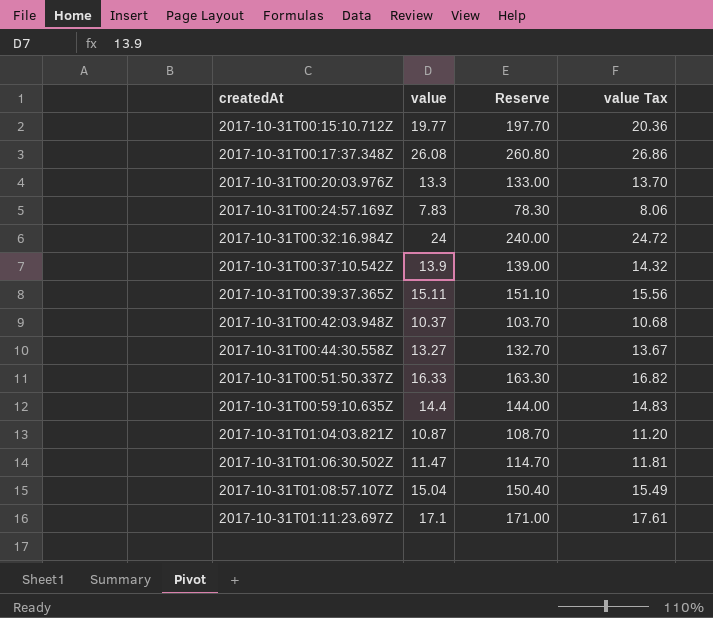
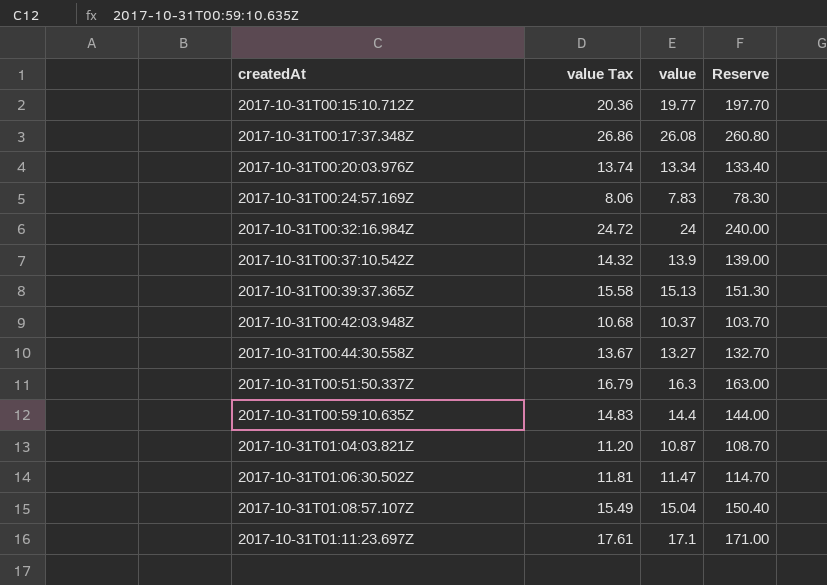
column value Tax | position: 4 -> 2
2017-10-31T00:20:03.976Z | value Tax: 13.70 -> 13.74
2017-10-31T00:20:03.976Z | value: 13.3 -> 13.34
2017-10-31T00:20:03.976Z | Reserve: 133.00 -> 133.40
2017-10-31T00:39:37.365Z | value Tax: 15.56 -> 15.58
2017-10-31T00:39:37.365Z | value: 15.11 -> 15.13
2017-10-31T00:39:37.365Z | Reserve: 151.10 -> 151.30
2017-10-31T00:51:50.337Z | value Tax: 16.82 -> 16.79
2017-10-31T00:51:50.337Z | value: 16.33 -> 16.3
2017-10-31T00:51:50.337Z | Reserve: 163.30 -> 163.00

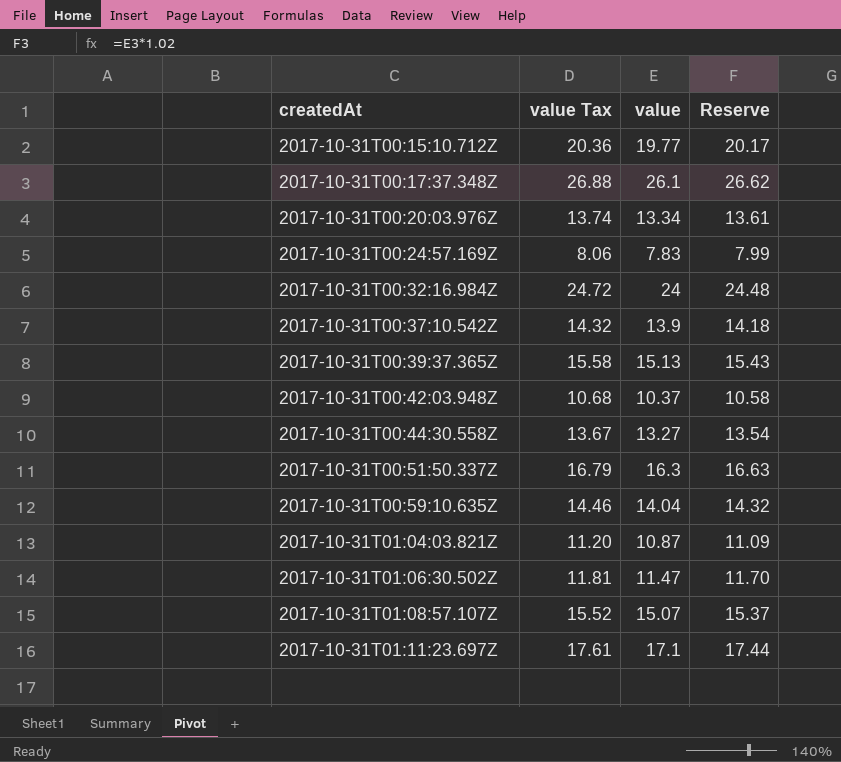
column Reserve | formula: [value] * 10 -> [value] * 1.02
2017-10-31T00:17:37.348Z | value Tax: 26.86 -> 26.88
2017-10-31T00:17:37.348Z | value: 26.08 -> 26.1
2017-10-31T00:59:10.635Z | value Tax: 14.83 -> 14.46
2017-10-31T00:59:10.635Z | value: 14.4 -> 14.04
2017-10-31T01:08:57.107Z | value Tax: 15.49 -> 15.52
2017-10-31T01:08:57.107Z | value: 15.04 -> 15.07

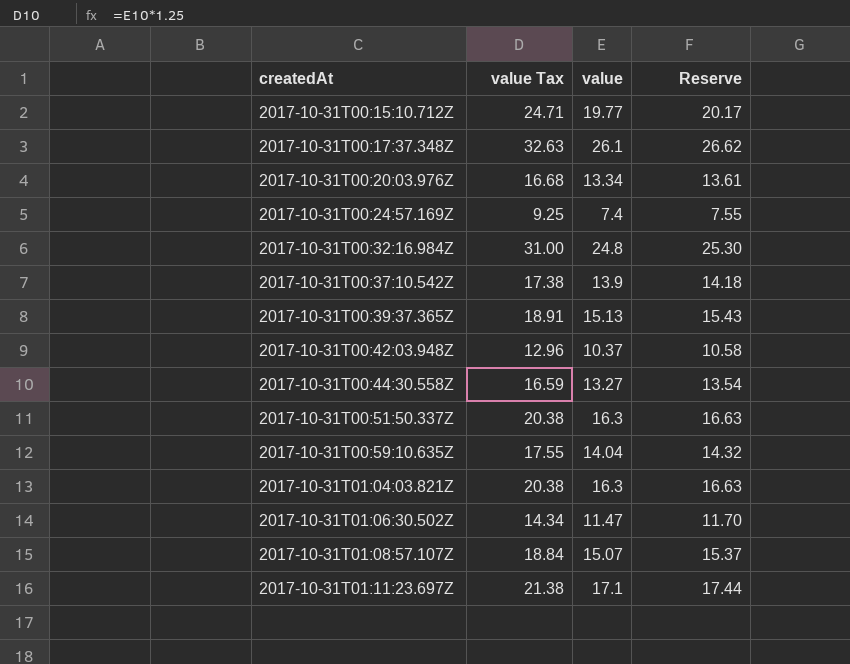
column value Tax | formula: [value] * 1.03 -> [value] * 1.25
2017-10-31T00:24:57.169Z | value: 7.83 -> 7.4
2017-10-31T00:24:57.169Z | Reserve: 7.99 -> 7.55
2017-10-31T00:32:16.984Z | value: 24 -> 24.8
2017-10-31T00:32:16.984Z | Reserve: 24.48 -> 25.30
2017-10-31T01:04:03.821Z | value: 10.87 -> 16.3
2017-10-31T01:04:03.821Z | Reserve: 11.09 -> 16.63

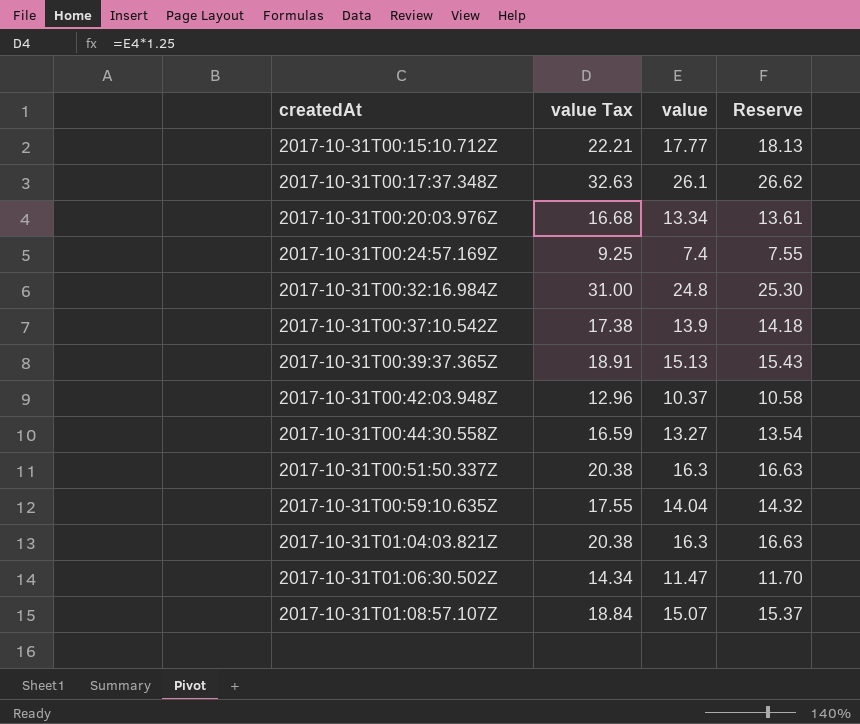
row 2017-10-31T01:11:23.697Z: 21.38 | 17.1 | 17.44 -> none
2017-10-31T00:15:10.712Z | value Tax: 24.71 -> 22.21
2017-10-31T00:15:10.712Z | value: 19.77 -> 17.77
2017-10-31T00:15:10.712Z | Reserve: 20.17 -> 18.13

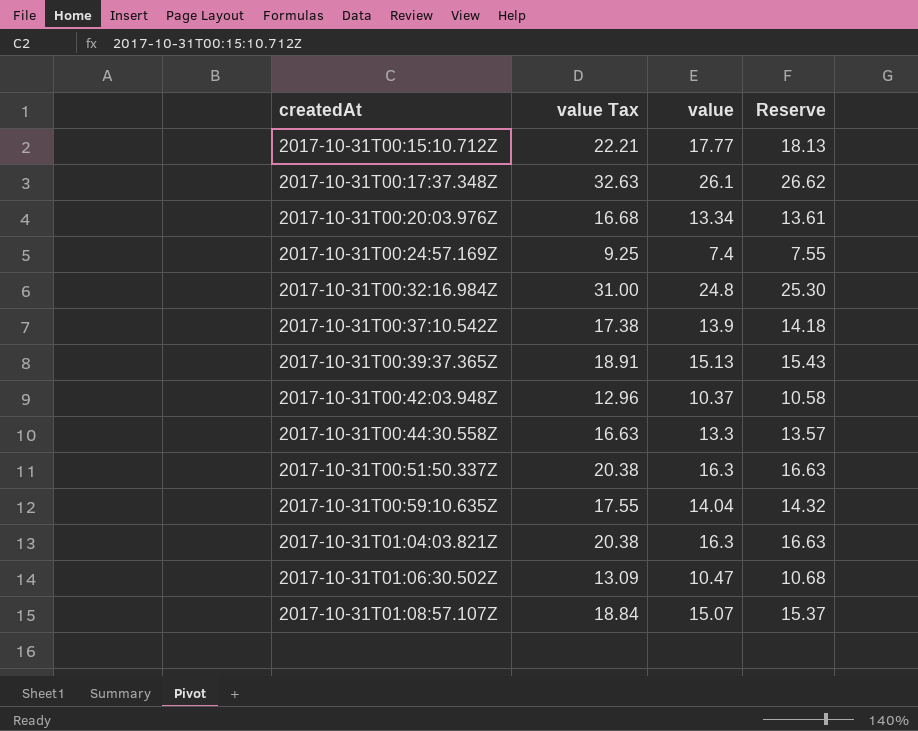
2017-10-31T00:44:30.558Z | value Tax: 16.59 -> 16.63
2017-10-31T00:44:30.558Z | value: 13.27 -> 13.3
2017-10-31T00:44:30.558Z | Reserve: 13.54 -> 13.57
2017-10-31T01:06:30.502Z | value Tax: 14.34 -> 13.09
2017-10-31T01:06:30.502Z | value: 11.47 -> 10.47
2017-10-31T01:06:30.502Z | Reserve: 11.70 -> 10.68

